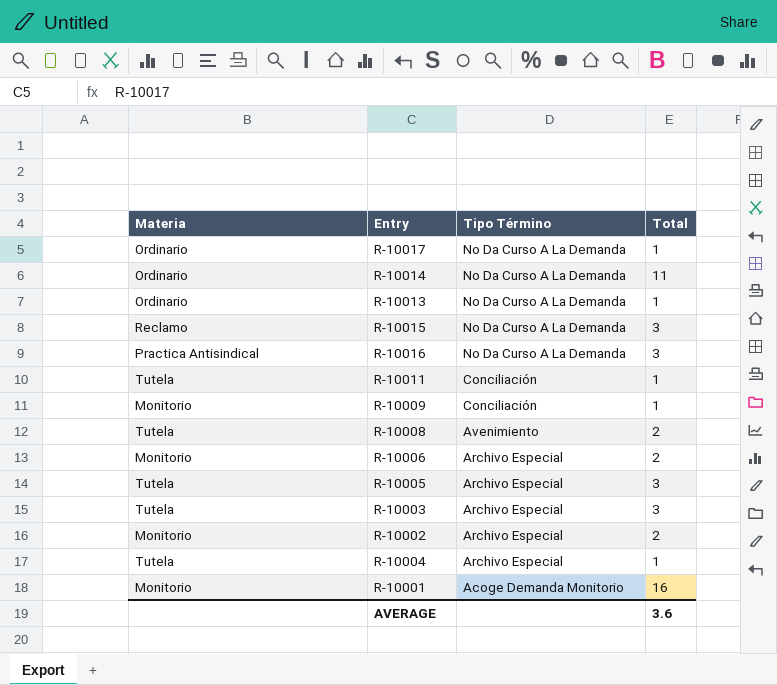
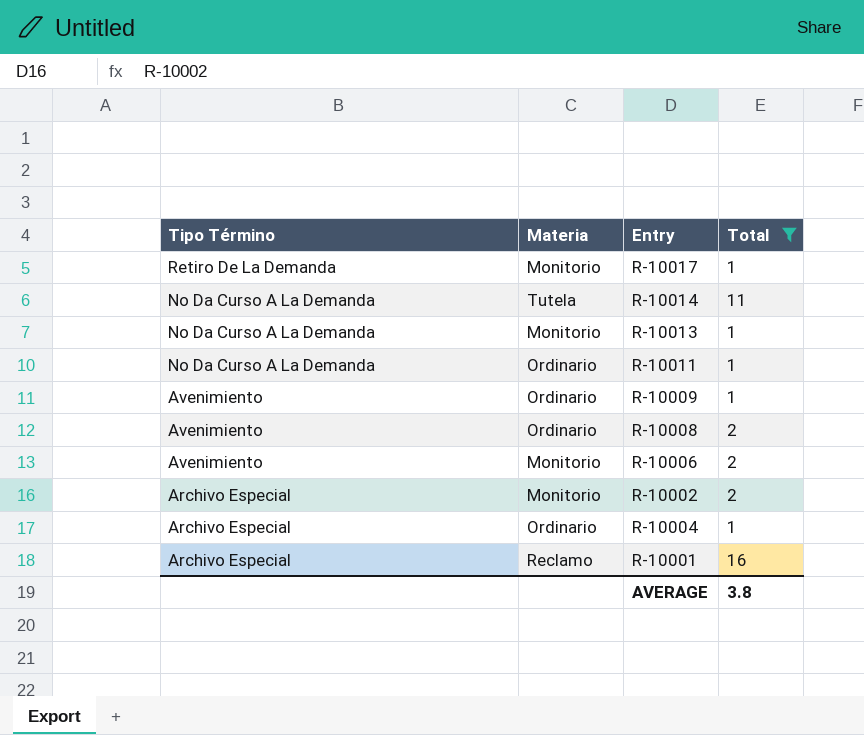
filter: none -> Total != 3
column Tipo Término | position: 3 -> 1
R-10017 | Tipo Término: No Da Curso A La Demanda -> Retiro De La Demanda
R-10017 | Materia: Ordinario -> Monitorio
R-10014 | Materia: Ordinario -> Tutela
R-10013 | Materia: Ordinario -> Monitorio
R-10011 | Tipo Término: Conciliación -> No Da Curso A La Demanda
R-10011 | Materia: Tutela -> Ordinario
R-10009 | Tipo Término: Conciliación -> Avenimiento
R-10009 | Materia: Monitorio -> Ordinario
R-10008 | Materia: Tutela -> Ordinario
R-10006 | Tipo Término: Archivo Especial -> Avenimiento
R-10004 | Materia: Tutela -> Ordinario
R-10001 | Tipo Término: Acoge Demanda Monitorio -> Archivo Especial
R-10001 | Materia: Monitorio -> Reclamo
AVERAGE | Total: 3.6 -> 3.8

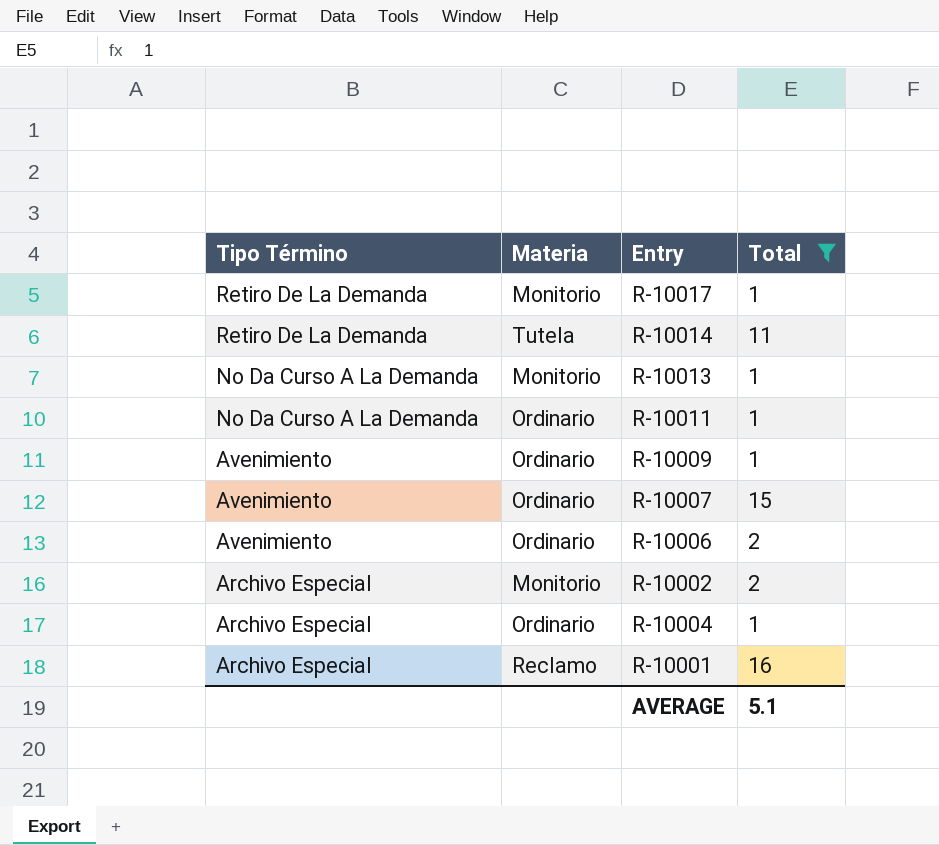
row R-10008: Avenimiento | Ordinario | 2 -> none
R-10014 | Tipo Término: No Da Curso A La Demanda -> Retiro De La Demanda
row R-10007: none -> Avenimiento | Ordinario | 15
R-10006 | Materia: Monitorio -> Ordinario
AVERAGE | Total: 3.8 -> 5.1

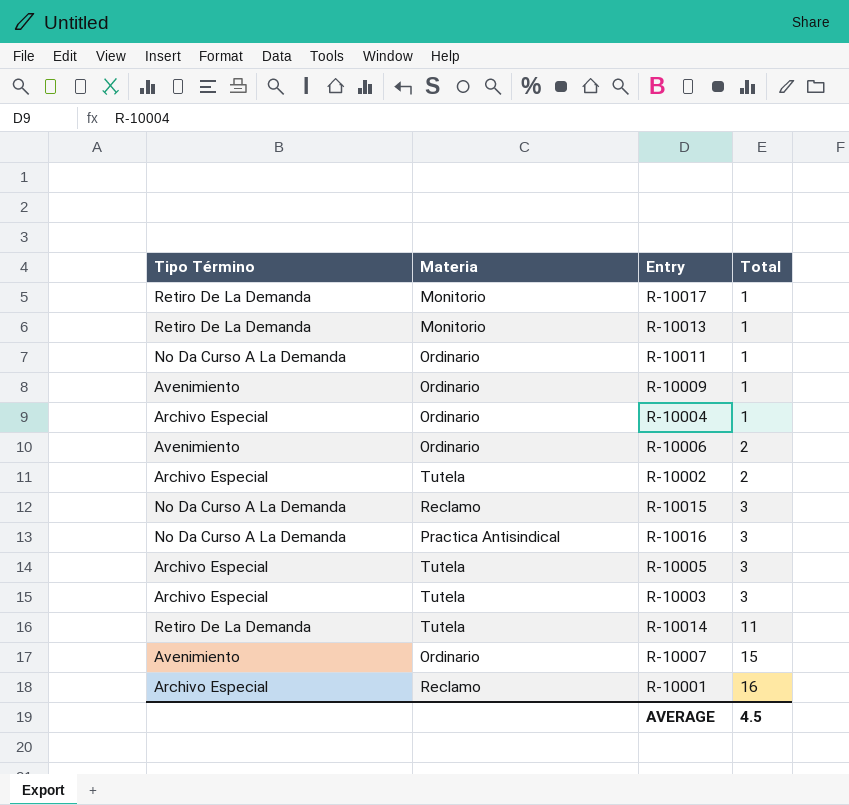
filter: Total != 3 -> none
row order: Tipo Término descending -> Total ascending
R-10013 | Tipo Término: No Da Curso A La Demanda -> Retiro De La Demanda
R-10002 | Materia: Monitorio -> Tutela
AVERAGE | Total: 5.1 -> 4.5

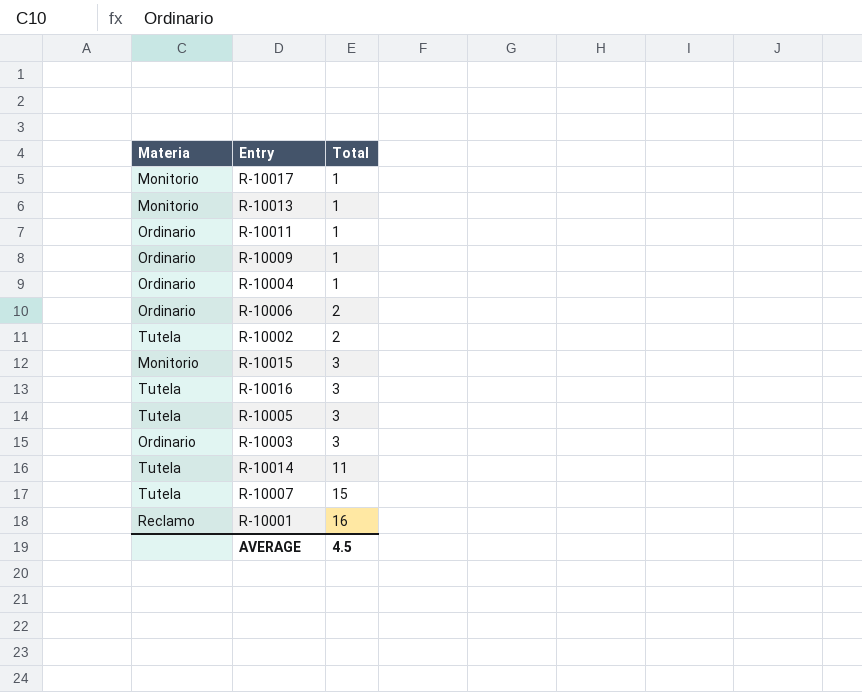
column Tipo Término | position: 1 -> none
R-10015 | Materia: Reclamo -> Monitorio
R-10016 | Materia: Practica Antisindical -> Tutela
R-10003 | Materia: Tutela -> Ordinario
R-10007 | Materia: Ordinario -> Tutela

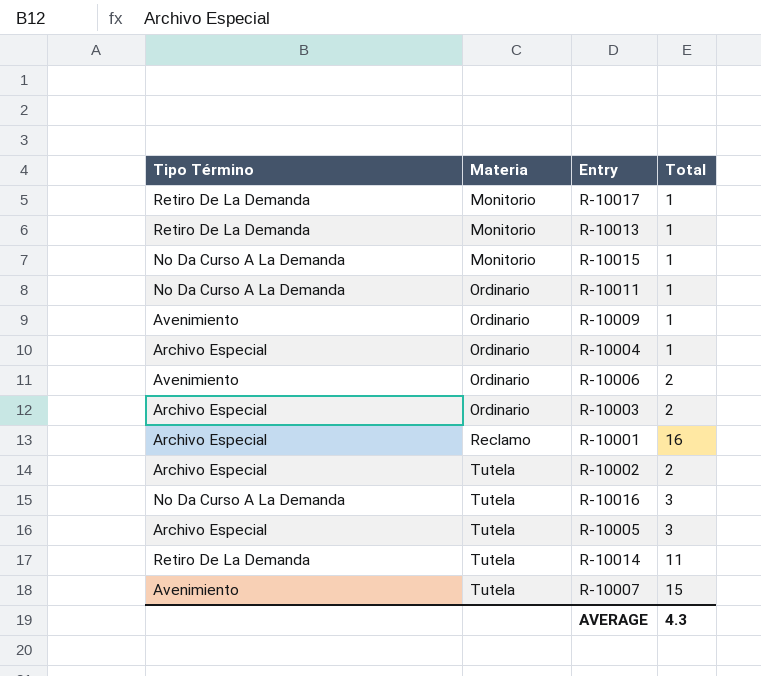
row order: Total ascending -> Materia ascending
column Tipo Término | position: none -> 1
R-10015 | Total: 3 -> 1
R-10003 | Total: 3 -> 2
AVERAGE | Total: 4.5 -> 4.3

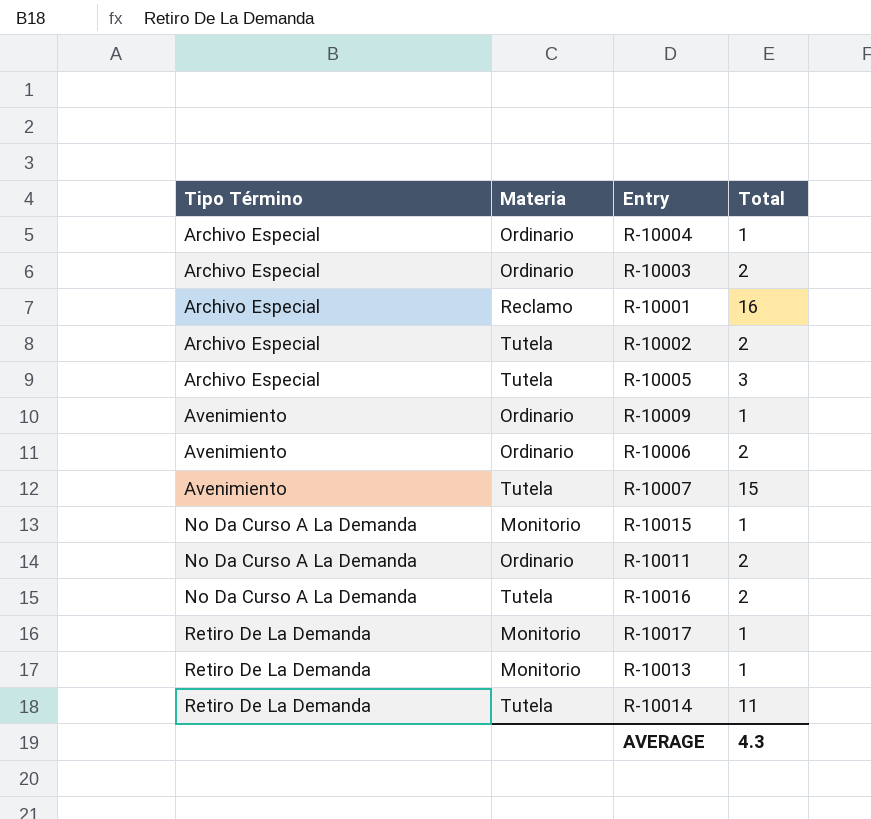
row order: Materia ascending -> Tipo Término ascending
R-10011 | Total: 1 -> 2
R-10016 | Total: 3 -> 2

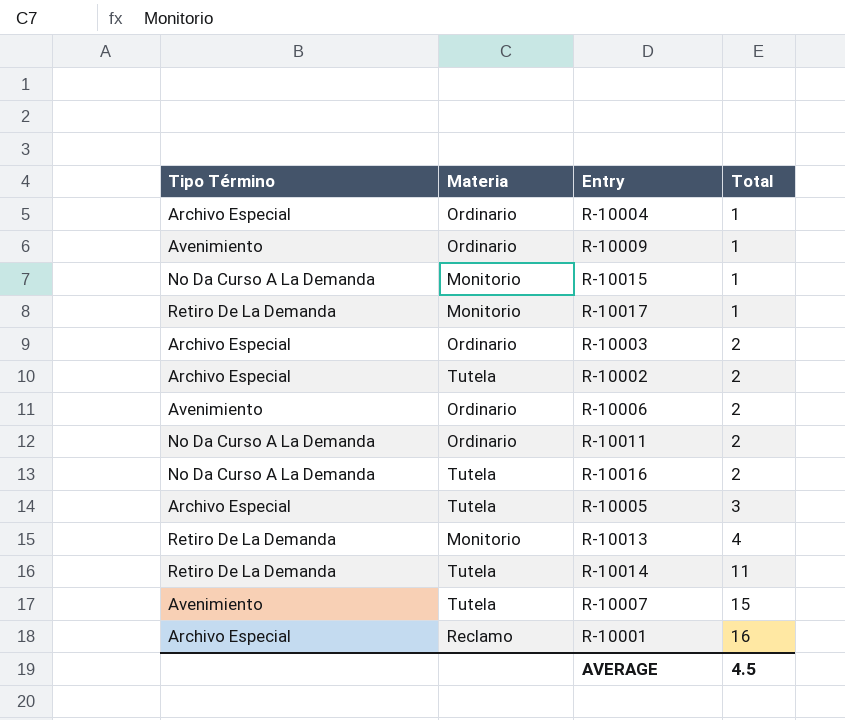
row order: Tipo Término ascending -> Total ascending
R-10013 | Total: 1 -> 4
AVERAGE | Total: 4.3 -> 4.5

